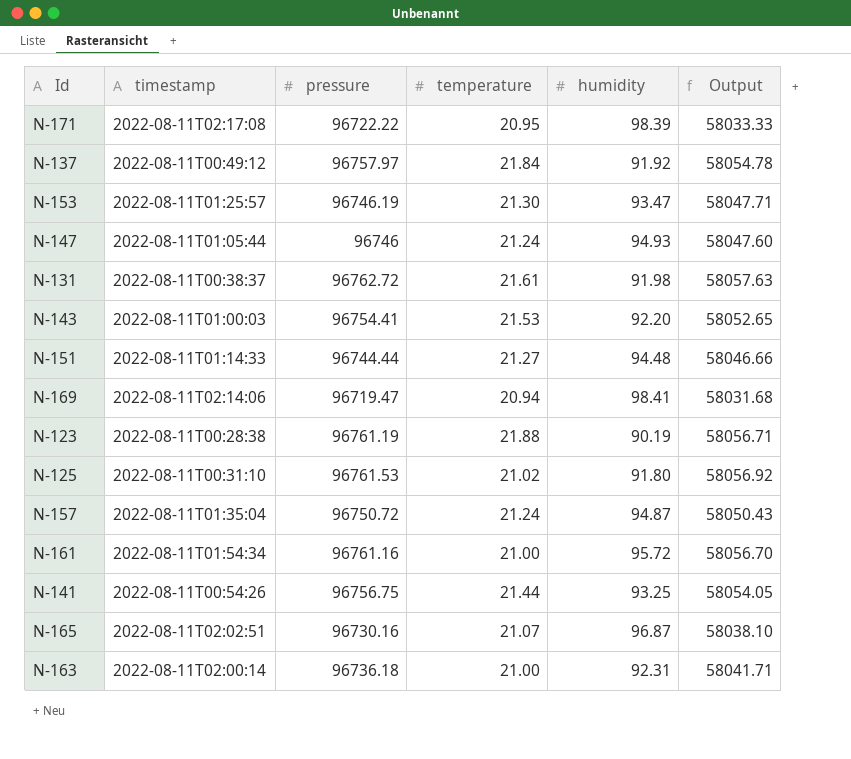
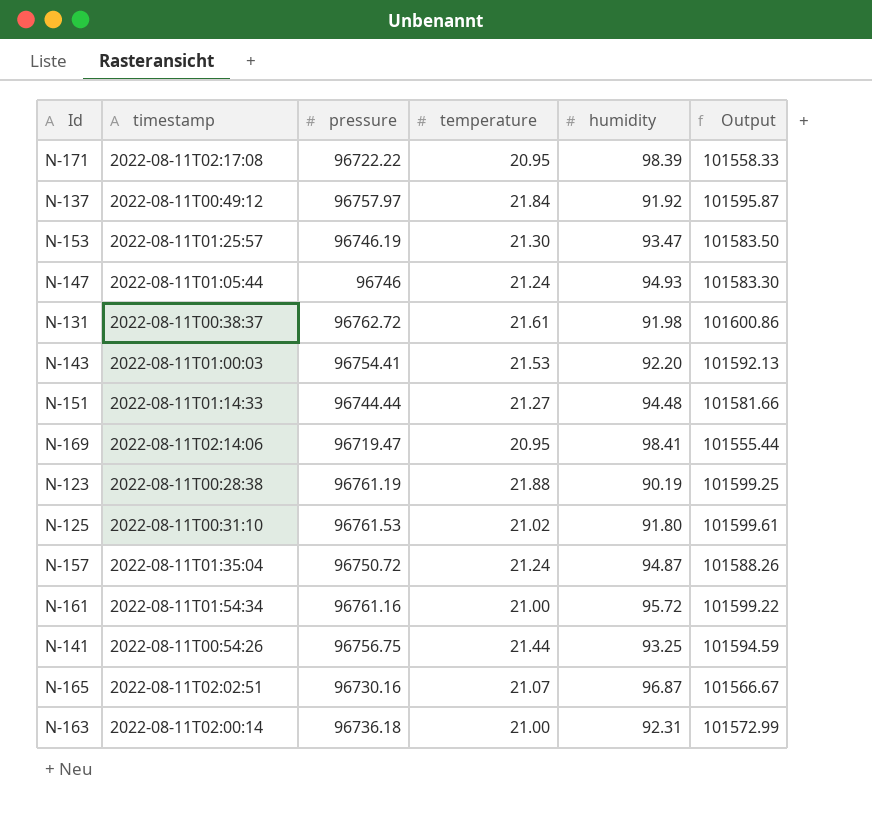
column Output | formula: [pressure] * 0.6 -> [pressure] * 1.05
N-169 | temperature: 20.94 -> 20.95

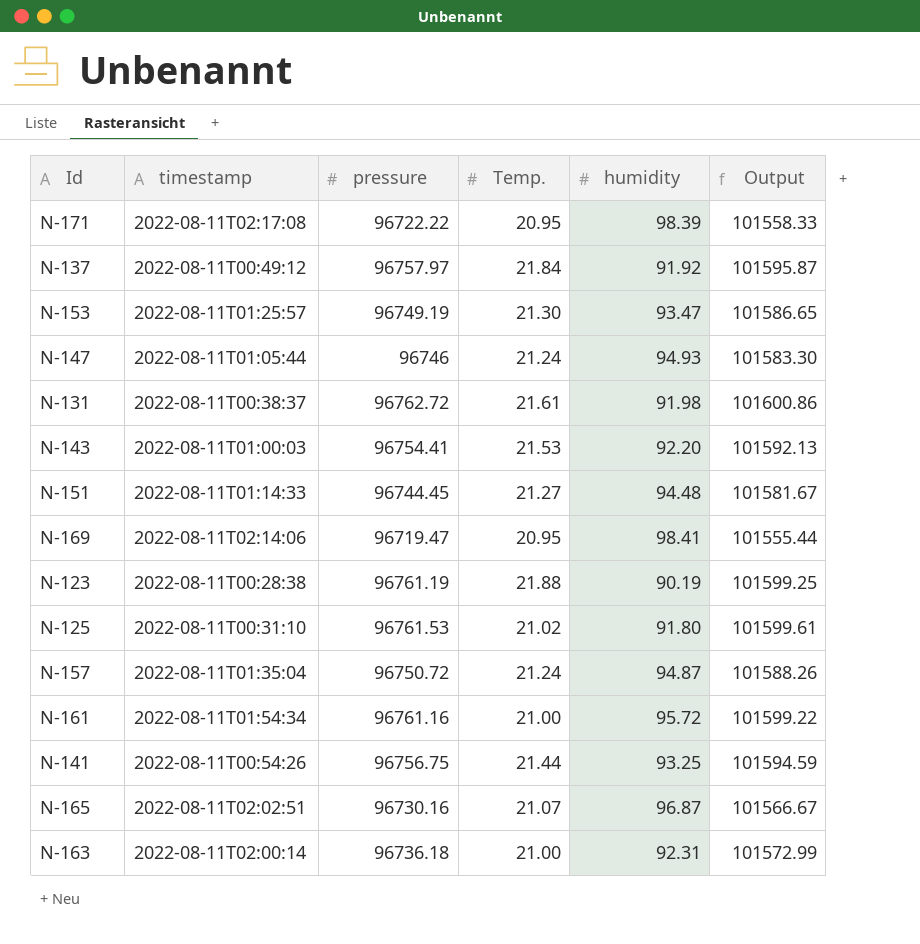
column name: temperature -> Temp.
N-153 | pressure: 96746.19 -> 96749.19
N-153 | Output: 101583.50 -> 101586.65
N-151 | pressure: 96744.44 -> 96744.45
N-151 | Output: 101581.66 -> 101581.67

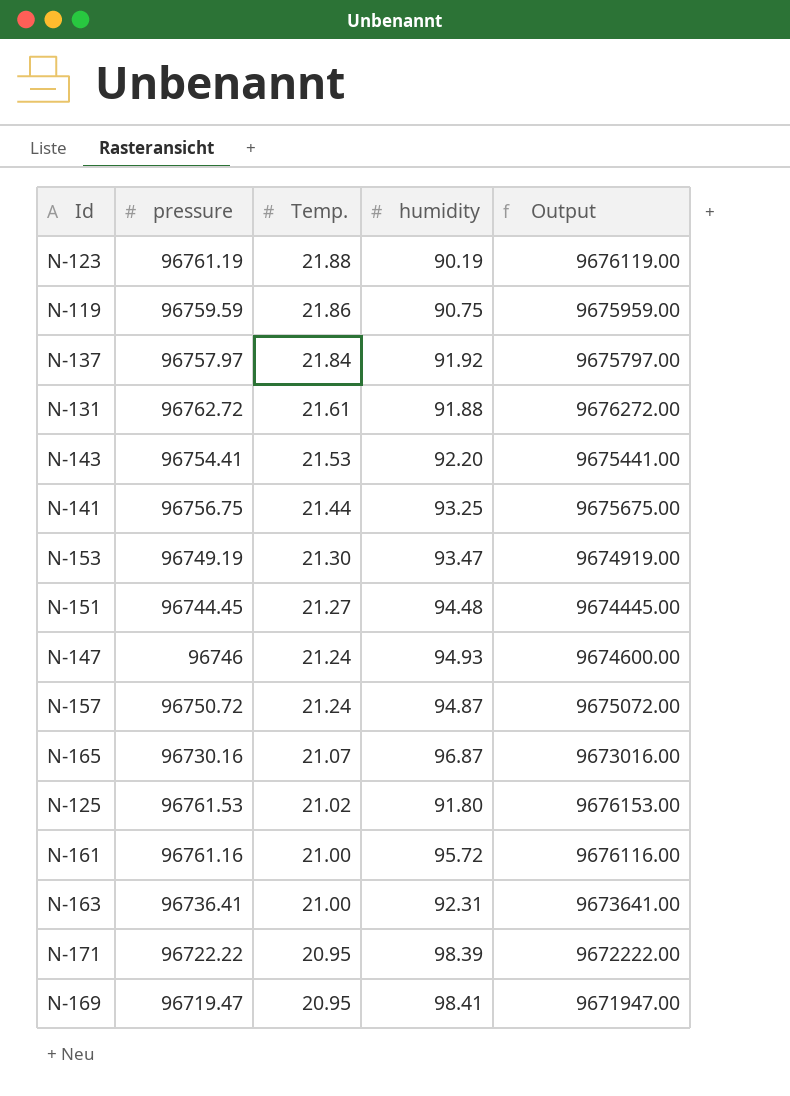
row order: none -> Temp. descending
column timestamp | position: 2 -> none
column Output | formula: [pressure] * 1.05 -> [pressure] * 100
row N-119: none -> 96759.59 | 21.86 | 90.75 | 9675959.00
N-131 | humidity: 91.98 -> 91.88
N-163 | pressure: 96736.18 -> 96736.41

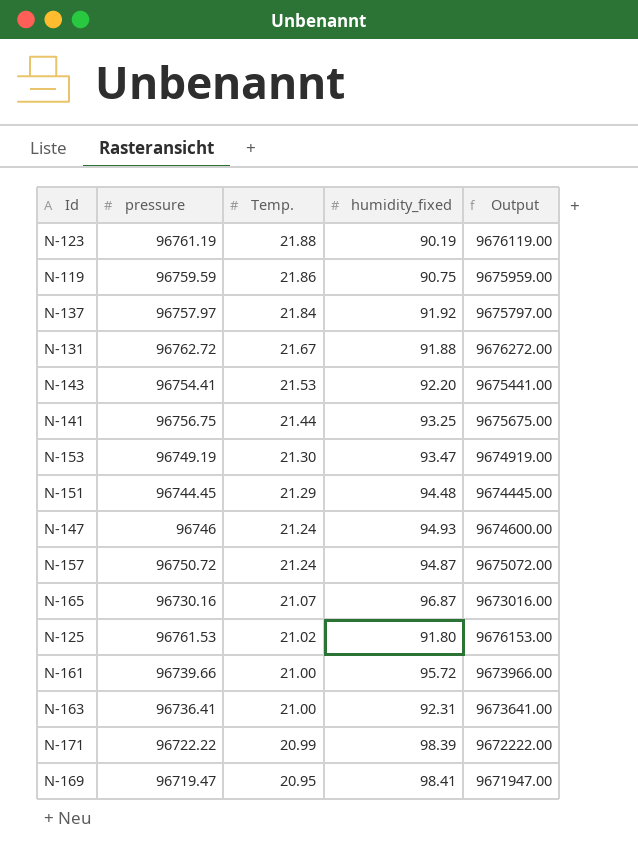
column name: humidity -> humidity_fixed
N-131 | Temp.: 21.61 -> 21.67
N-151 | Temp.: 21.27 -> 21.29
N-161 | pressure: 96761.16 -> 96739.66
N-161 | Output: 9676116.00 -> 9673966.00
N-171 | Temp.: 20.95 -> 20.99

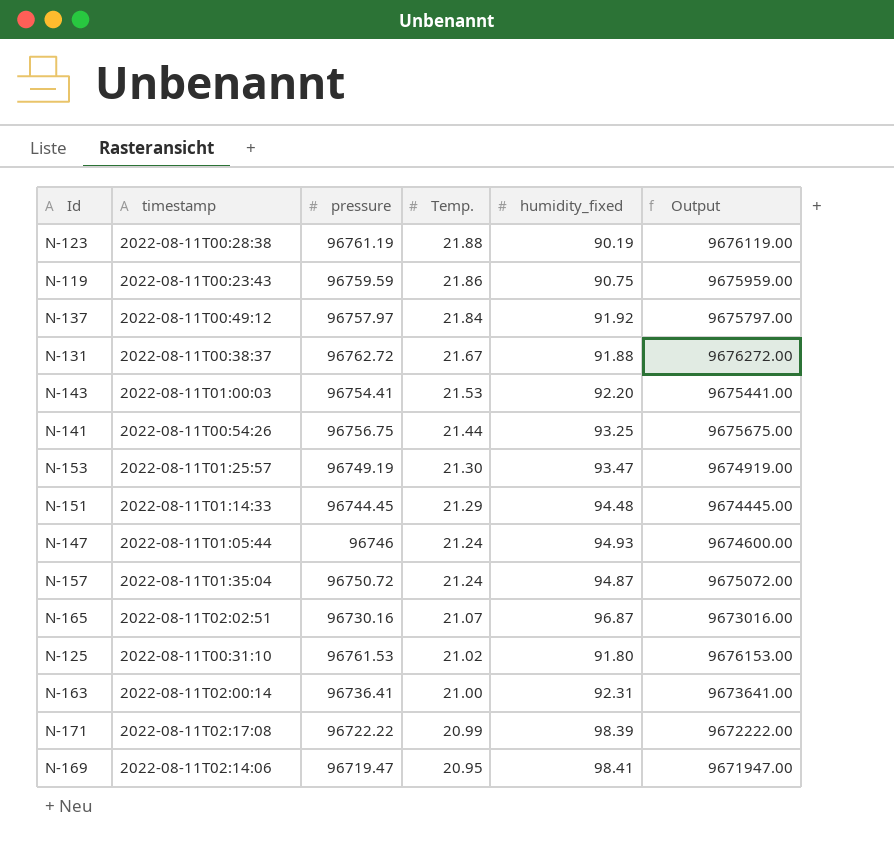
column timestamp | position: none -> 2
row N-161: 96739.66 | 21.00 | 95.72 | 9673966.00 -> none

